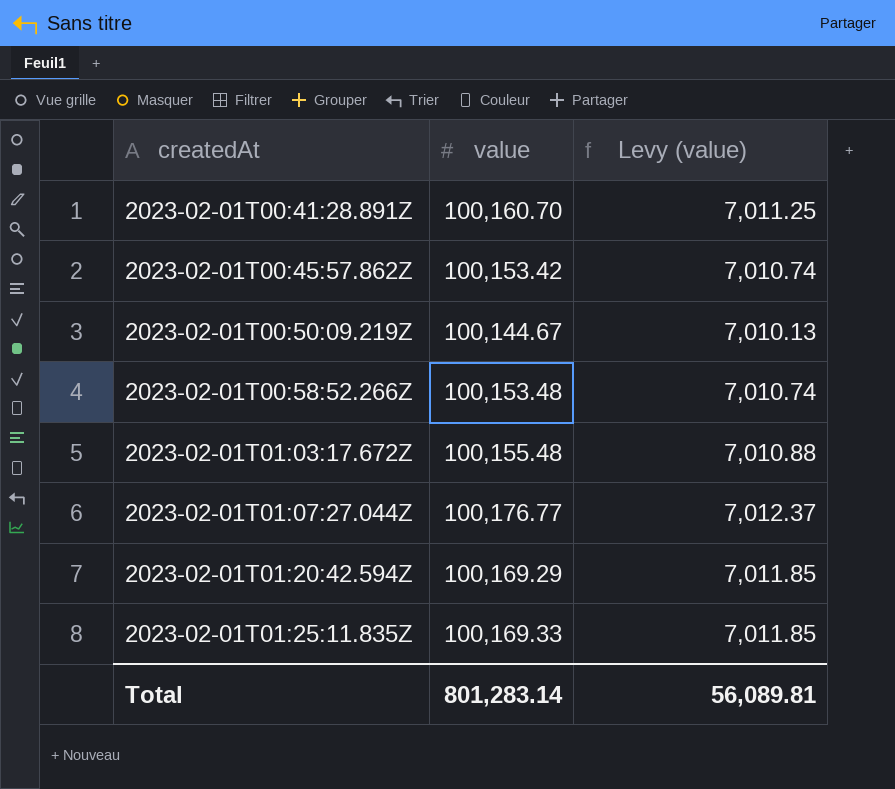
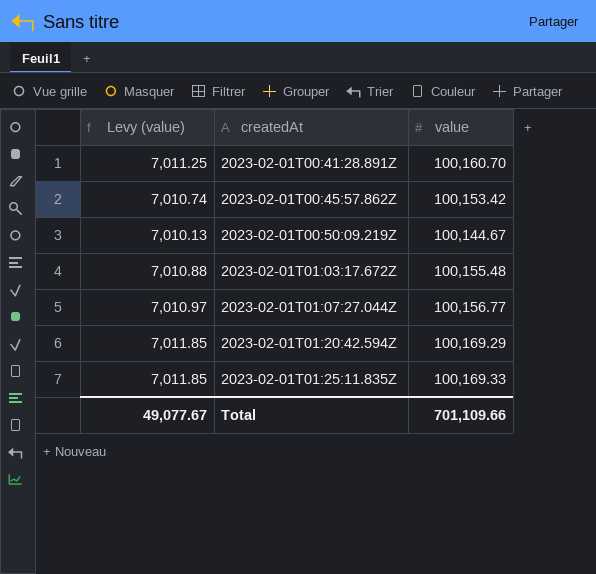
column Levy (value) | position: 3 -> 1
row 2023-02-01T00:58:52.266Z: 100,153.48 | 7,010.74 -> none
2023-02-01T01:07:27.044Z | Levy (value): 7,012.37 -> 7,010.97
2023-02-01T01:07:27.044Z | value: 100,176.77 -> 100,156.77
Total | Levy (value): 56,089.81 -> 49,077.67
Total | value: 801,283.14 -> 701,109.66

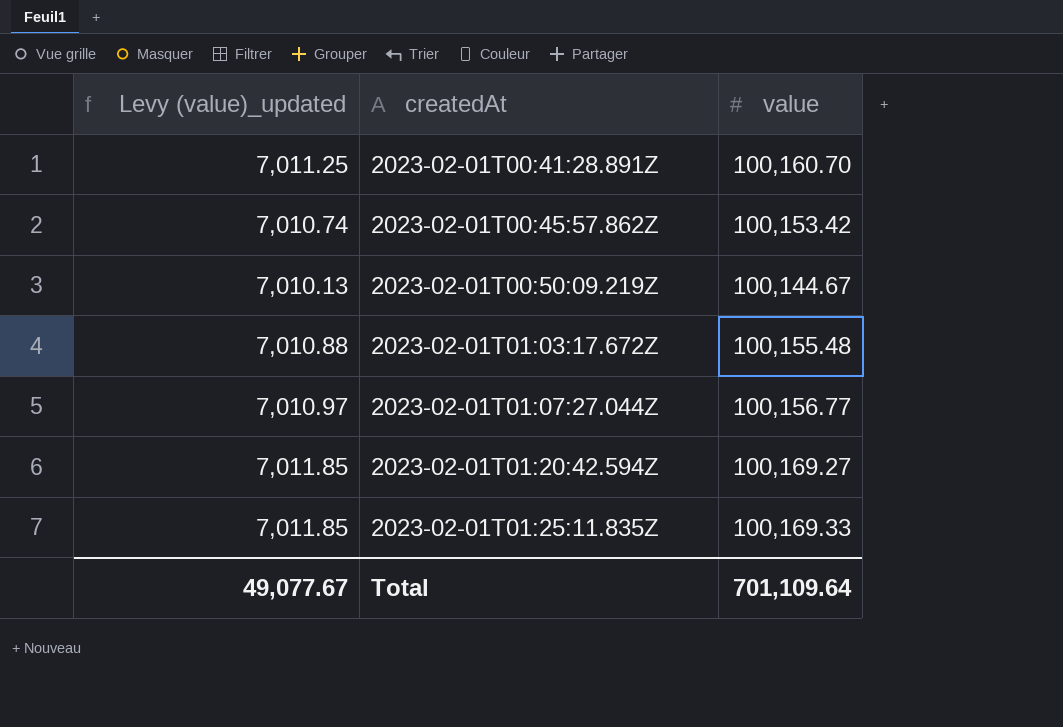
column name: Levy (value) -> Levy (value)_updated
2023-02-01T01:20:42.594Z | value: 100,169.29 -> 100,169.27
Total | value: 701,109.66 -> 701,109.64

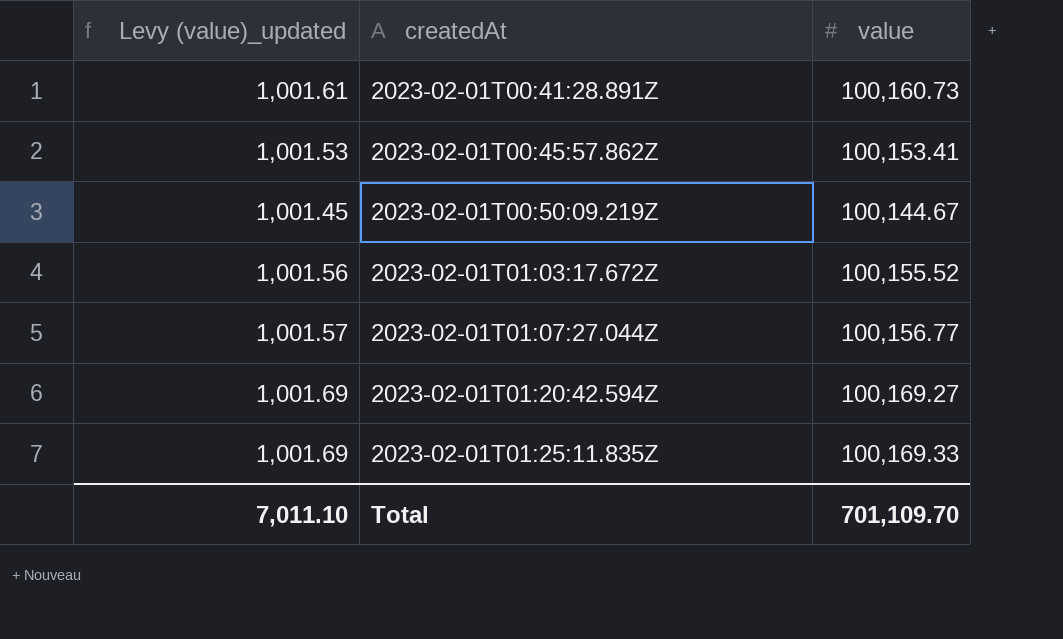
column Levy (value)_updated | formula: [value] * 0.07 -> [value] * 0.01
2023-02-01T00:41:28.891Z | value: 100,160.70 -> 100,160.73
2023-02-01T00:45:57.862Z | value: 100,153.42 -> 100,153.41
2023-02-01T01:03:17.672Z | value: 100,155.48 -> 100,155.52
Total | Levy (value)_updated: 49,077.67 -> 7,011.10
Total | value: 701,109.64 -> 701,109.70

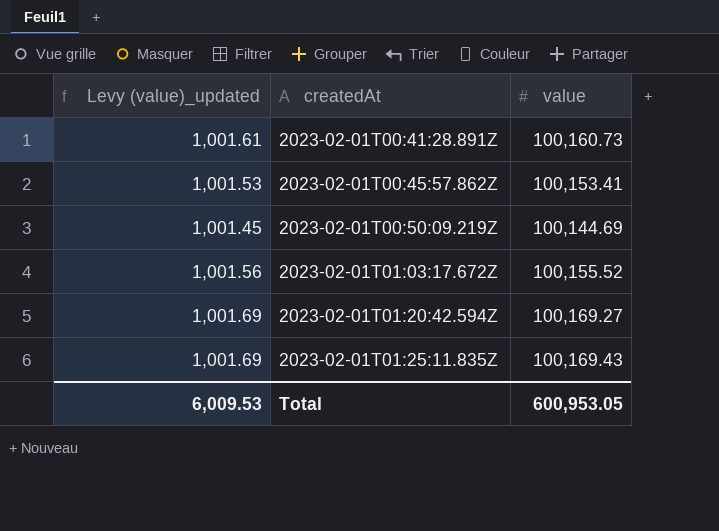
row 2023-02-01T01:07:27.044Z: 1,001.57 | 100,156.77 -> none
2023-02-01T00:50:09.219Z | value: 100,144.67 -> 100,144.69
2023-02-01T01:25:11.835Z | value: 100,169.33 -> 100,169.43
Total | Levy (value)_updated: 7,011.10 -> 6,009.53
Total | value: 701,109.70 -> 600,953.05

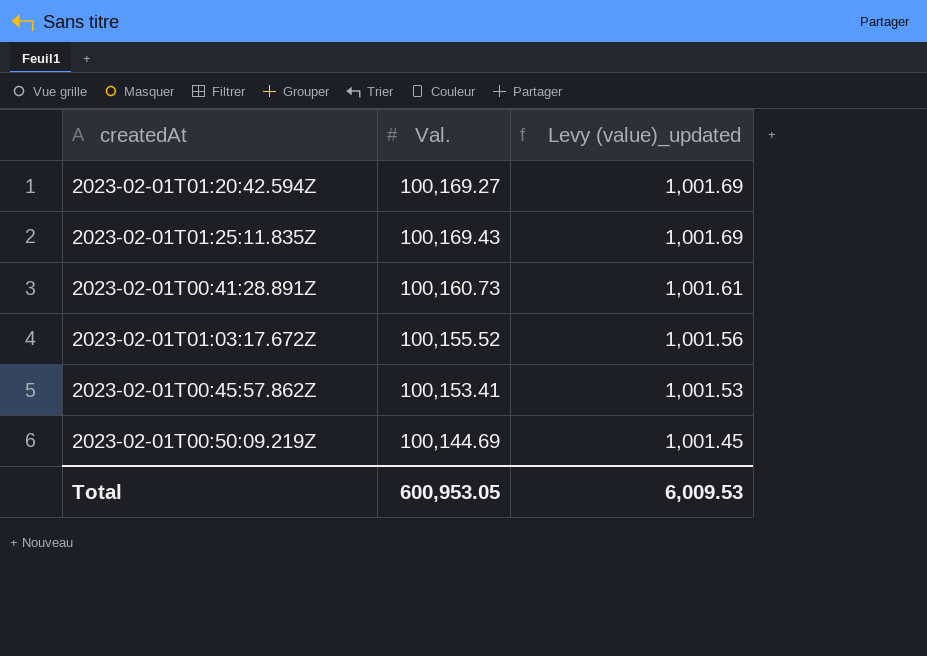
row order: createdAt ascending -> Levy (value)_updated descending
column name: value -> Val.
column Levy (value)_updated | position: 1 -> 3

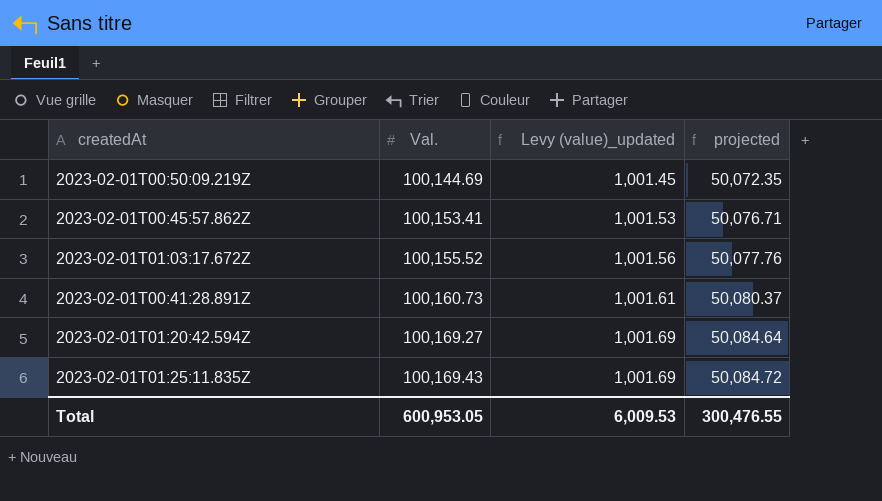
row order: Levy (value)_updated descending -> Val. ascending
column projected | formula: none -> [Val.] * 0.5

